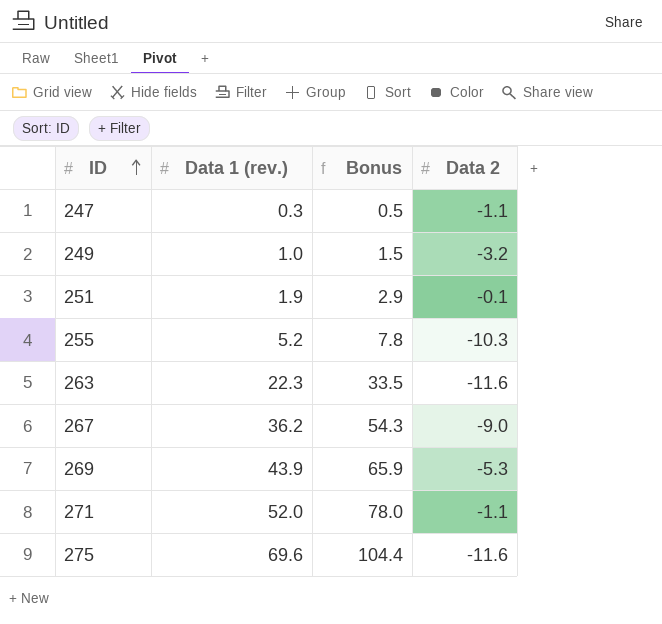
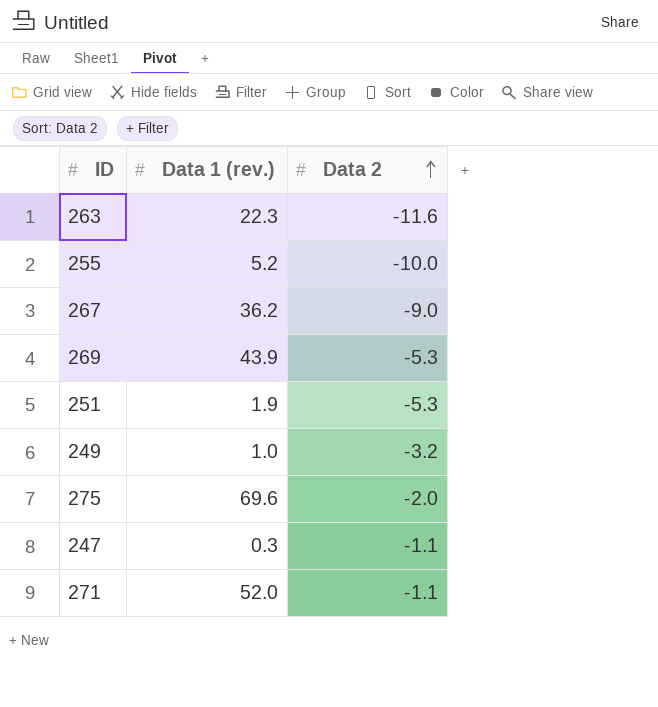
row order: ID ascending -> Data 2 ascending
column Bonus | formula: [Data 1 (rev.)] * 1.5 -> none
255 | Data 2: -10.3 -> -10.0
251 | Data 2: -0.1 -> -5.3
275 | Data 2: -11.6 -> -2.0

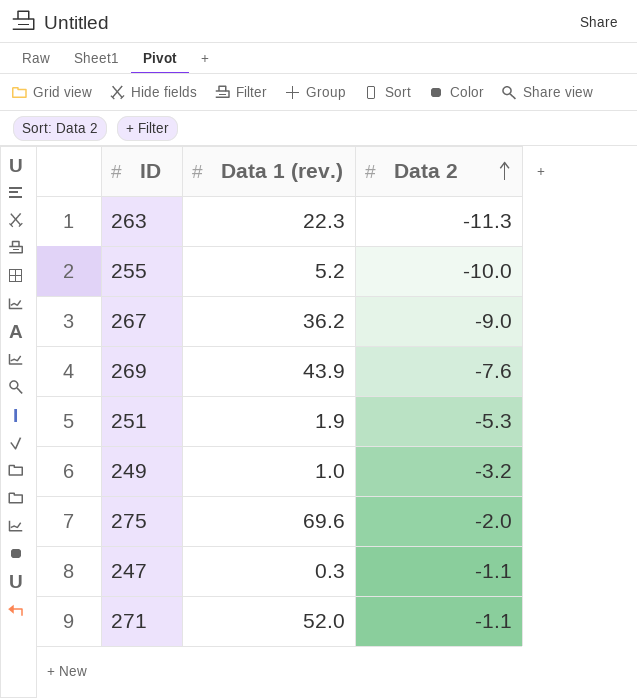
263 | Data 2: -11.6 -> -11.3
269 | Data 2: -5.3 -> -7.6

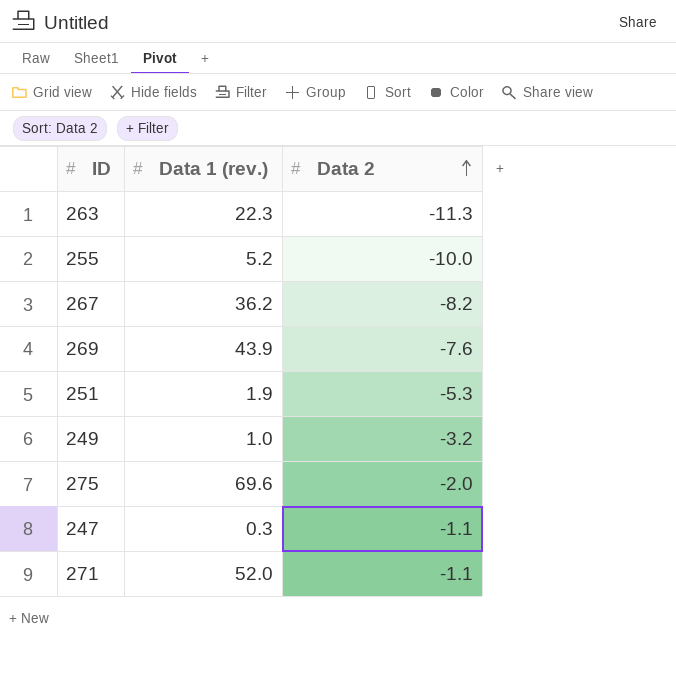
267 | Data 2: -9.0 -> -8.2

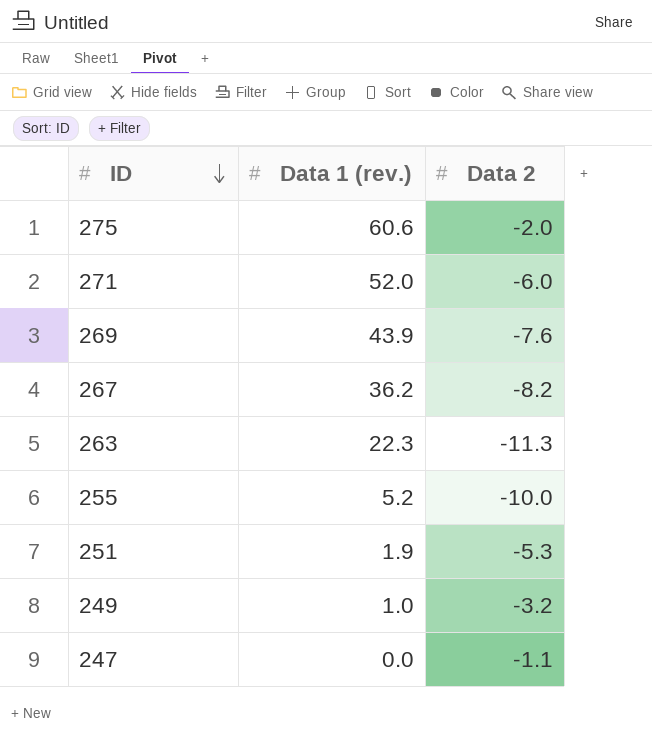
row order: Data 2 ascending -> ID descending
275 | Data 1 (rev.): 69.6 -> 60.6
271 | Data 2: -1.1 -> -6.0
247 | Data 1 (rev.): 0.3 -> 0.0

